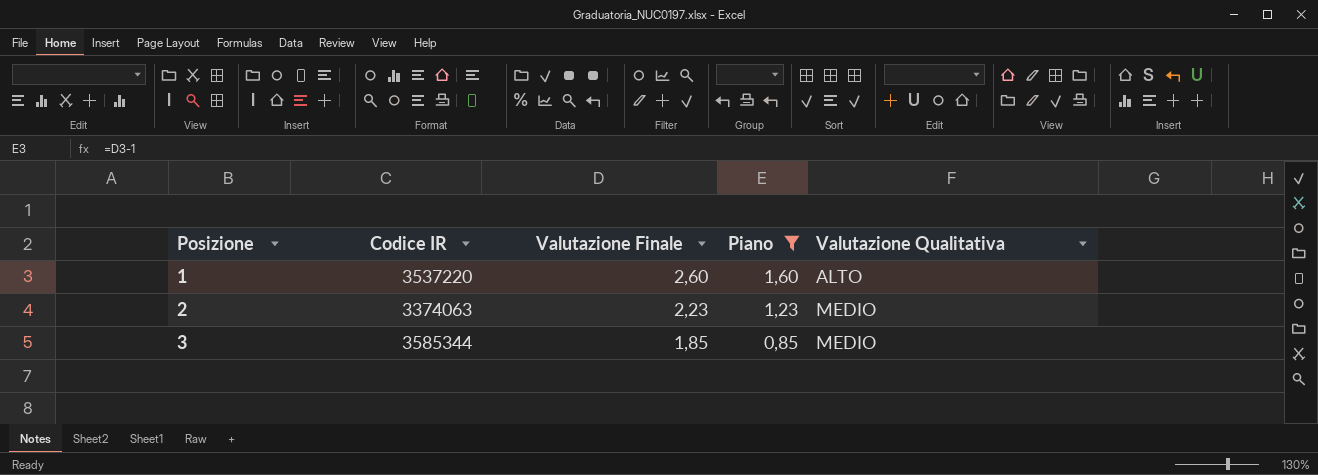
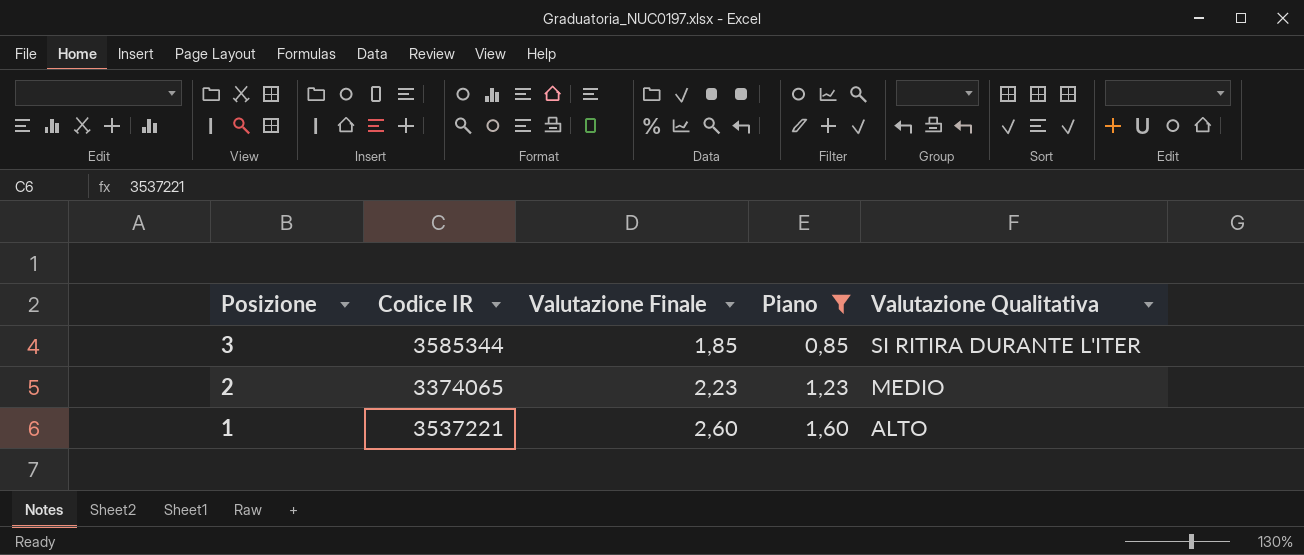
row order: Posizione ascending -> Posizione descending
3 | Valutazione Qualitativa: MEDIO -> SI RITIRA DURANTE L'ITER
2 | Codice IR: 3374063 -> 3374065
1 | Codice IR: 3537220 -> 3537221

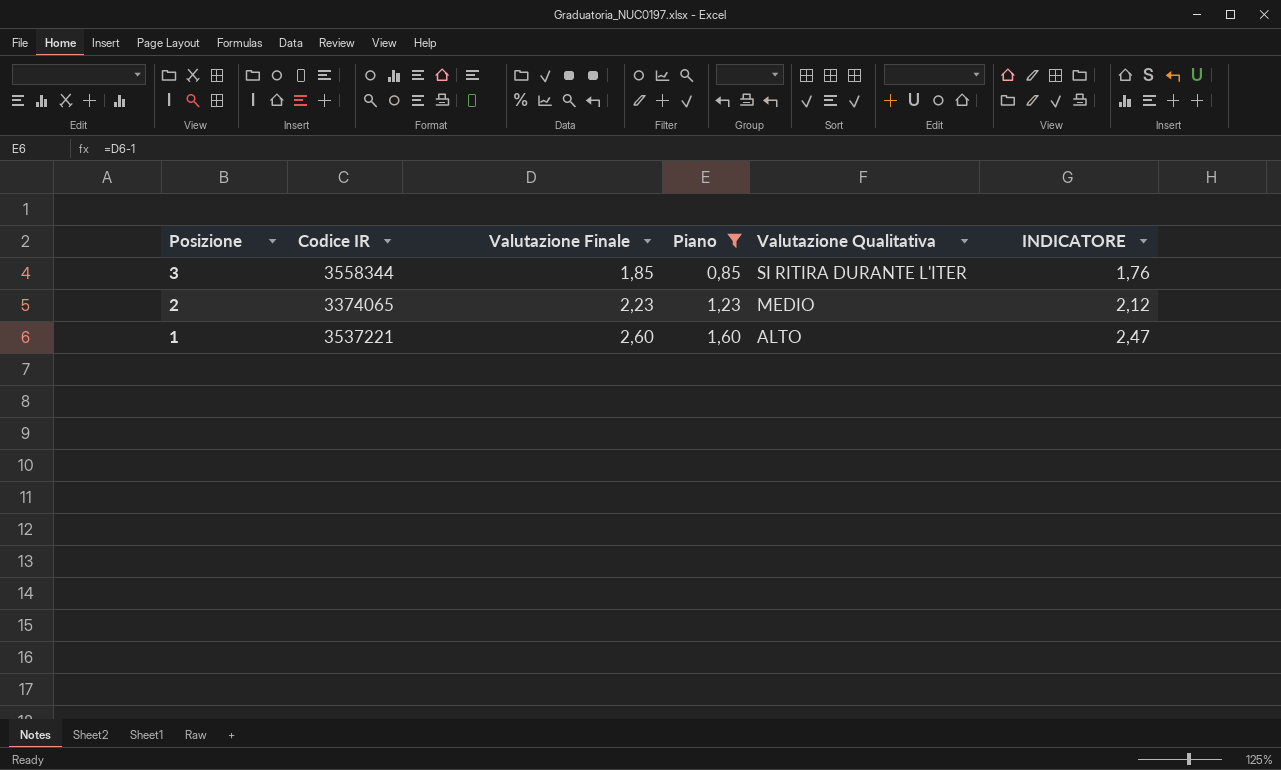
column INDICATORE | formula: none -> [Valutazione Finale] * 0,95
3 | Codice IR: 3585344 -> 3558344

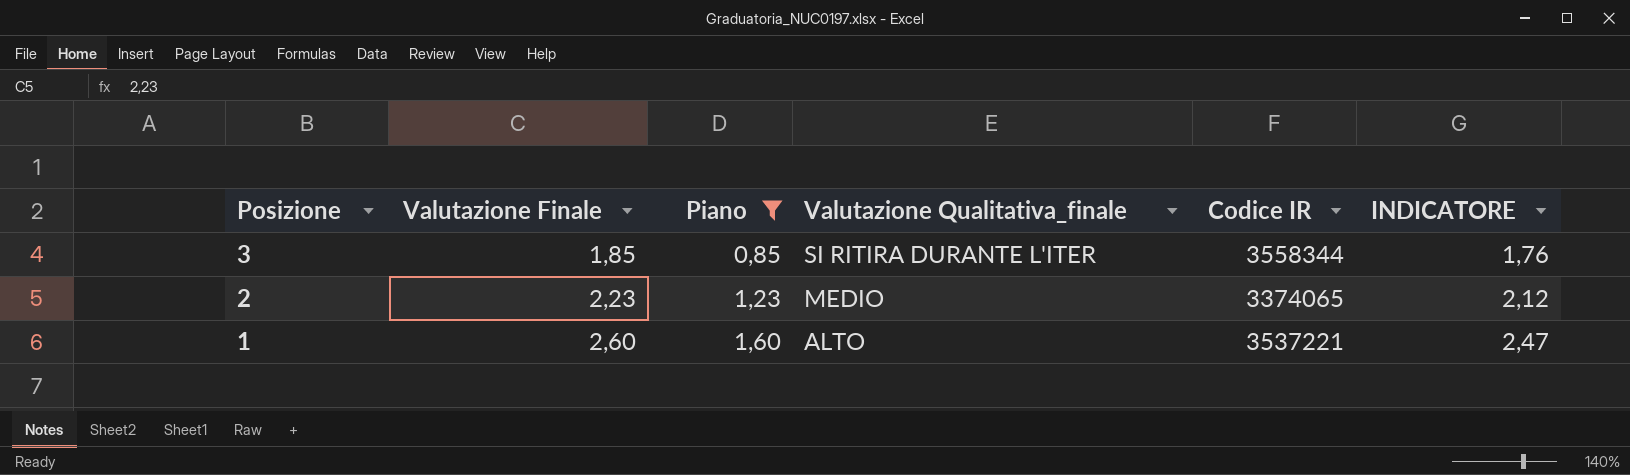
column name: Valutazione Qualitativa -> Valutazione Qualitativa_finale
column Codice IR | position: 2 -> 5

